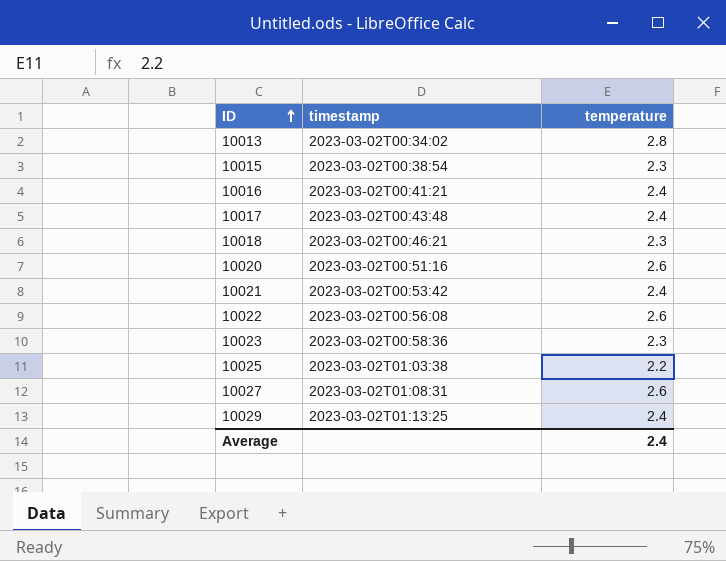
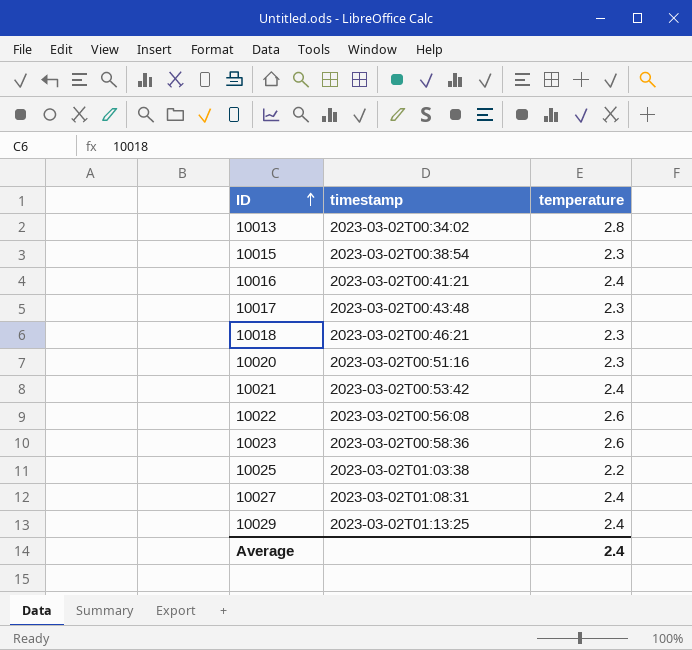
10017 | temperature: 2.4 -> 2.3
10020 | temperature: 2.6 -> 2.3
10023 | temperature: 2.3 -> 2.6
10027 | temperature: 2.6 -> 2.4

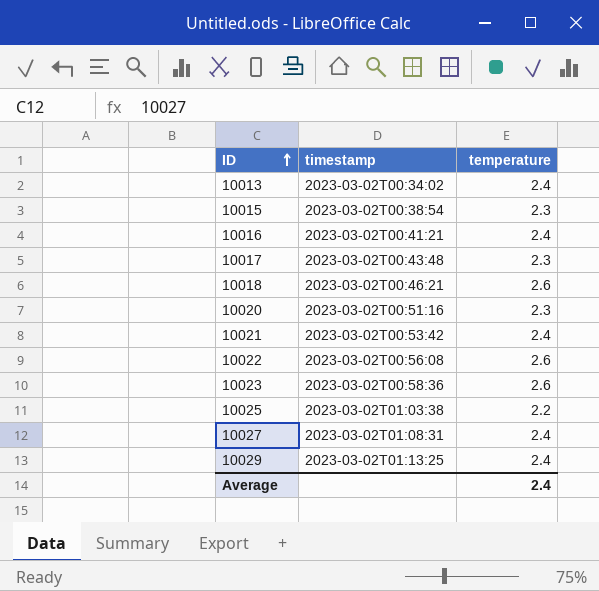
10013 | temperature: 2.8 -> 2.4
10018 | temperature: 2.3 -> 2.6

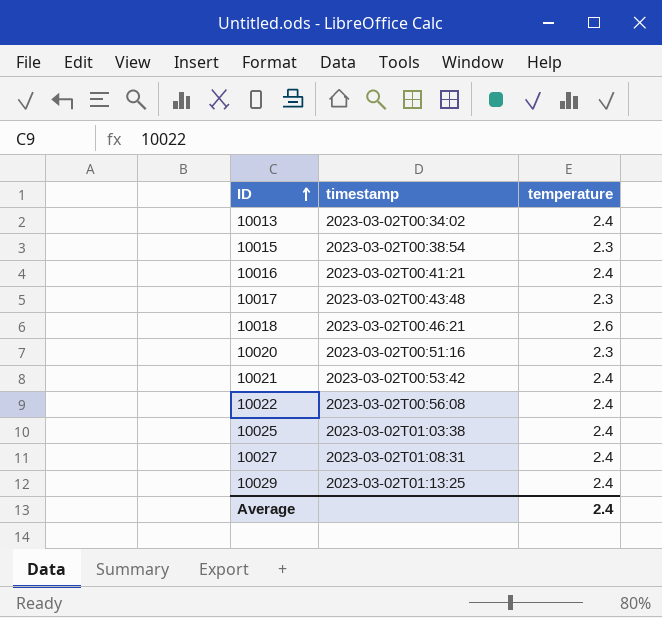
row 10023: 2023-03-02T00:58:36 | 2.6 -> none
10022 | temperature: 2.6 -> 2.4
10025 | temperature: 2.2 -> 2.4

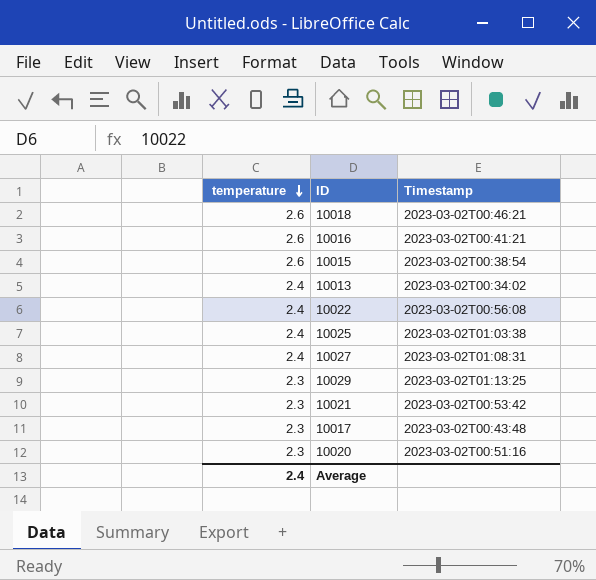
row order: ID ascending -> temperature descending
column temperature | position: 3 -> 1
column name: timestamp -> Timestamp
10016 | temperature: 2.4 -> 2.6
10015 | temperature: 2.3 -> 2.6
10029 | temperature: 2.4 -> 2.3
10021 | temperature: 2.4 -> 2.3

